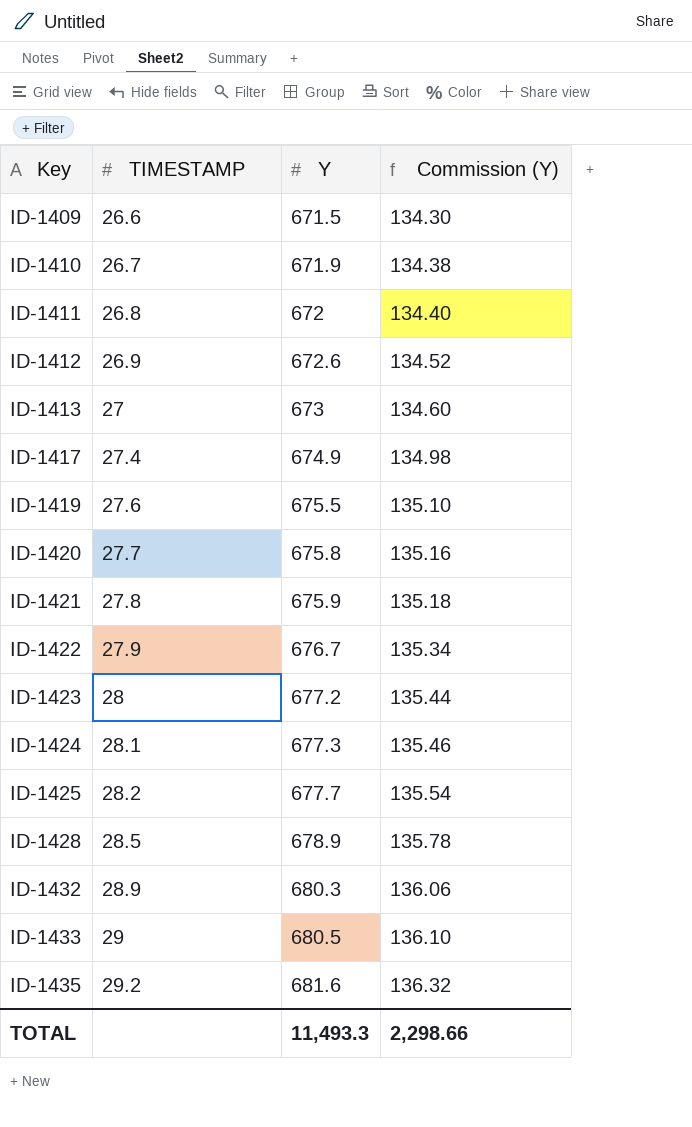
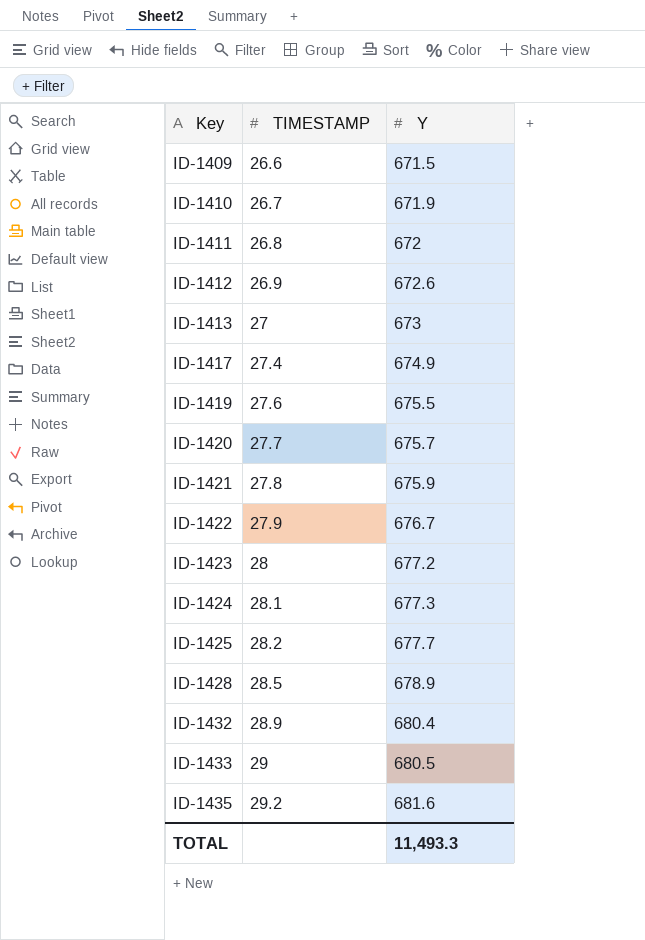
column Commission (Y) | formula: [Y] * 0.2 -> none
ID-1420 | Y: 675.8 -> 675.7
ID-1432 | Y: 680.3 -> 680.4

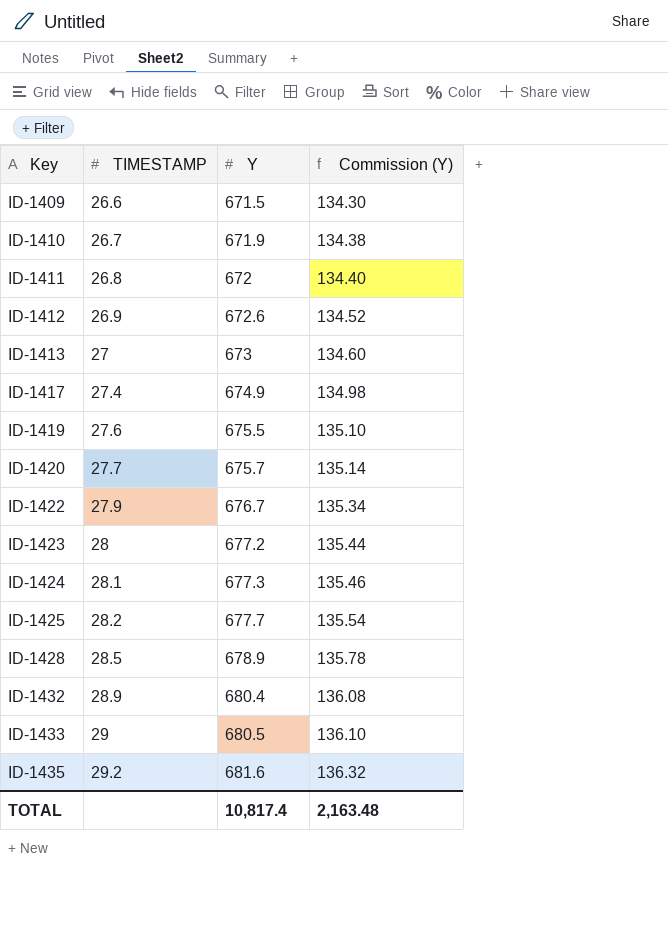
column Commission (Y) | formula: none -> [Y] * 0.2
row ID-1421: 27.8 | 675.9 -> none
TOTAL | Y: 11,493.3 -> 10,817.4

